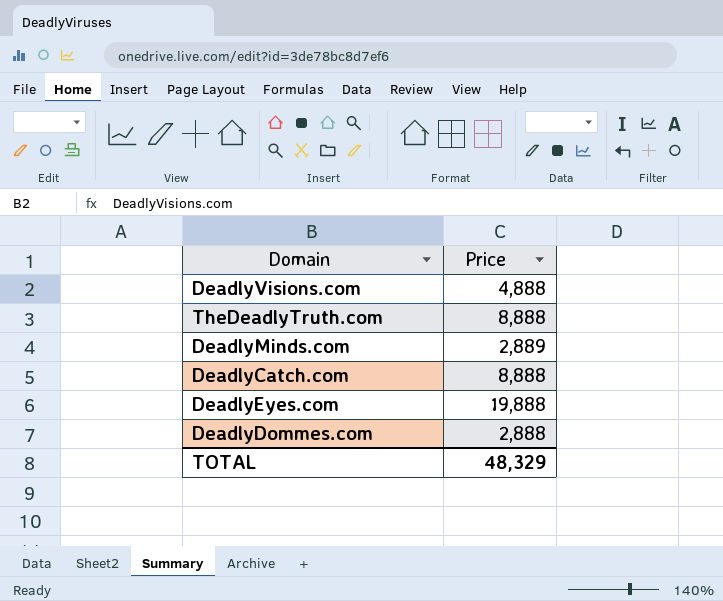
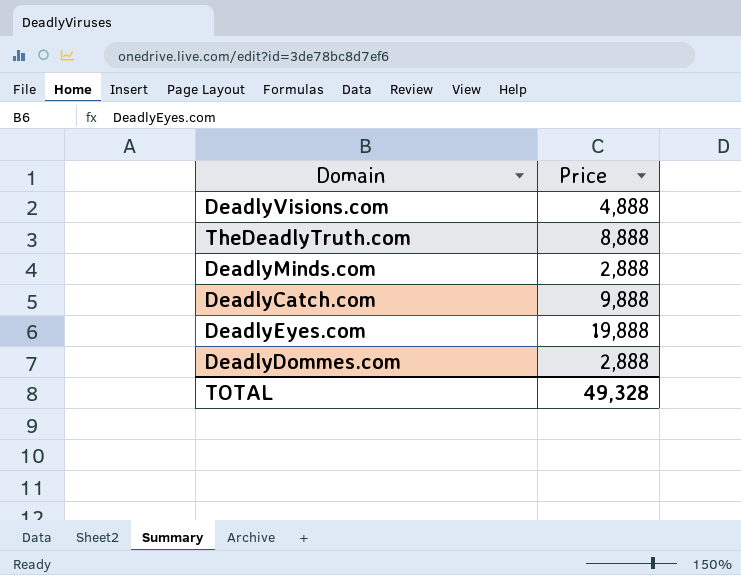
DeadlyMinds.com | Price: 2,889 -> 2,888
DeadlyCatch.com | Price: 8,888 -> 9,888
TOTAL | Price: 48,329 -> 49,328

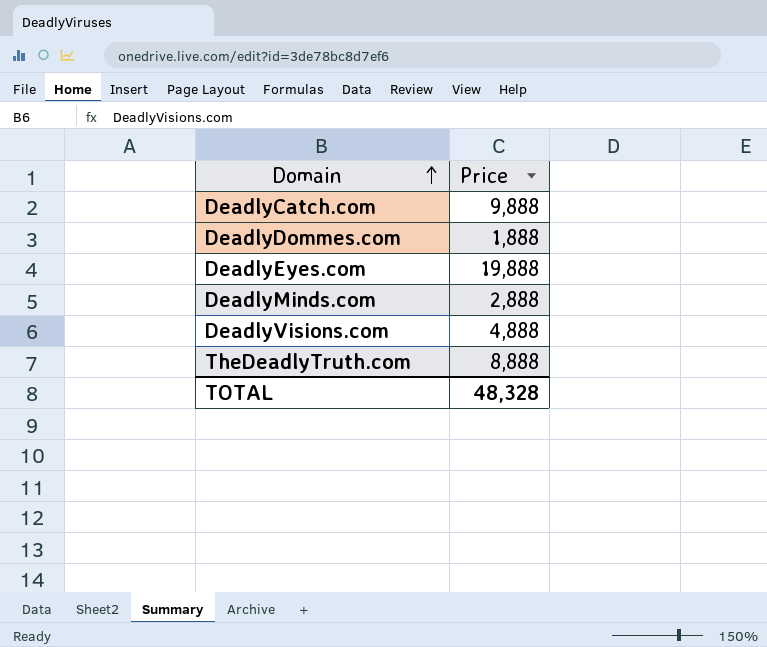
row order: none -> Domain ascending
DeadlyDommes.com | Price: 2,888 -> 1,888
TOTAL | Price: 49,328 -> 48,328

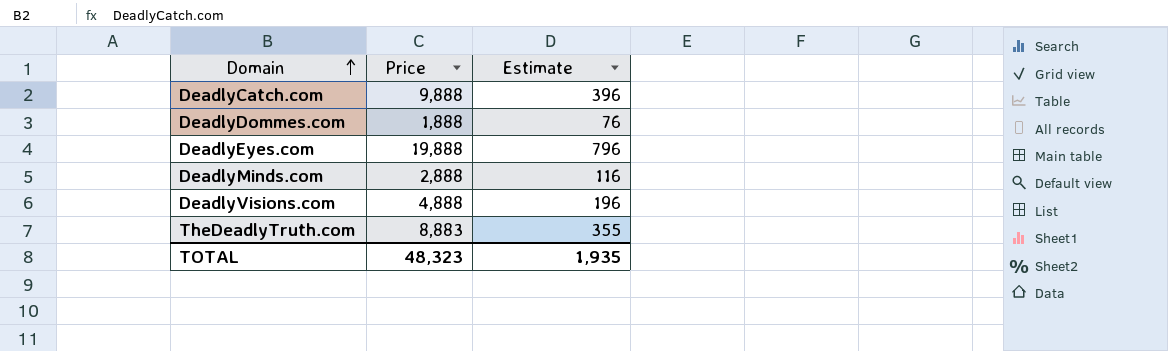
column Estimate | formula: none -> [Price] * 0.04
TheDeadlyTruth.com | Price: 8,888 -> 8,883
TOTAL | Price: 48,328 -> 48,323

